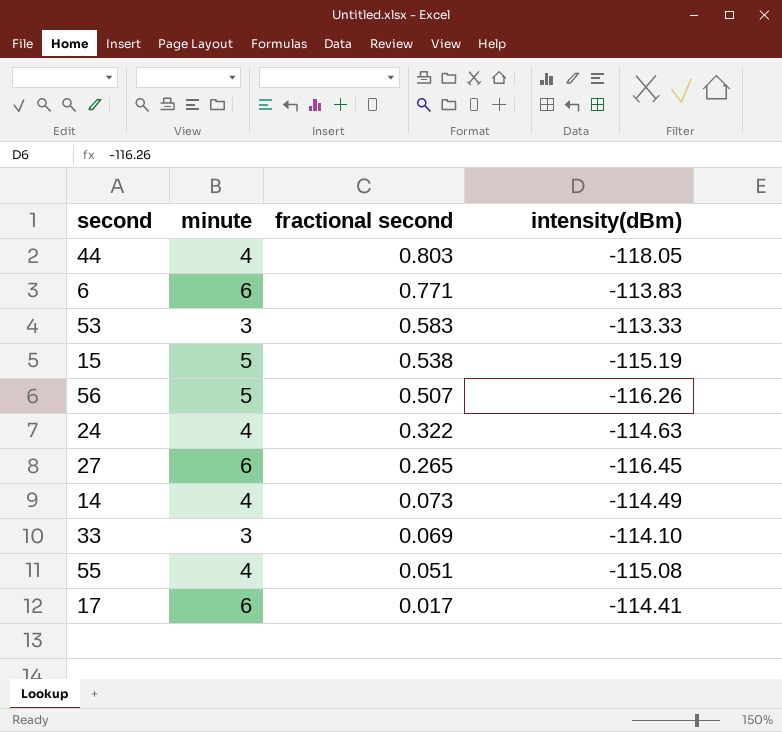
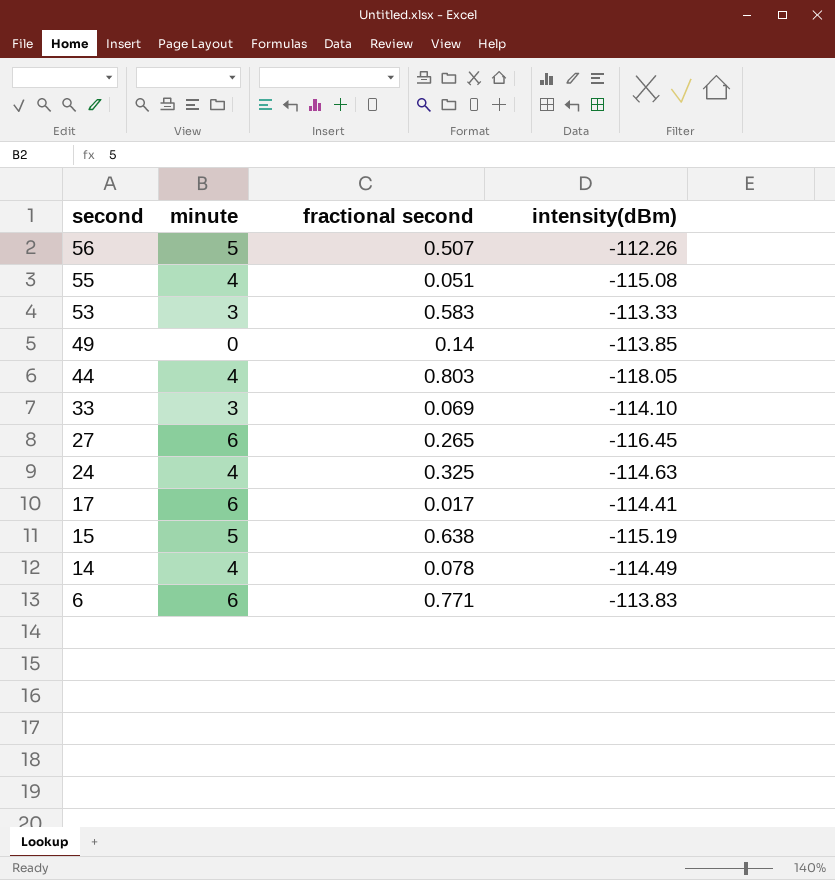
row order: fractional second descending -> second descending
56 | intensity(dBm): -116.26 -> -112.26
row 49: none -> 0 | 0.14 | -113.85
24 | fractional second: 0.322 -> 0.325
15 | fractional second: 0.538 -> 0.638
14 | fractional second: 0.073 -> 0.078

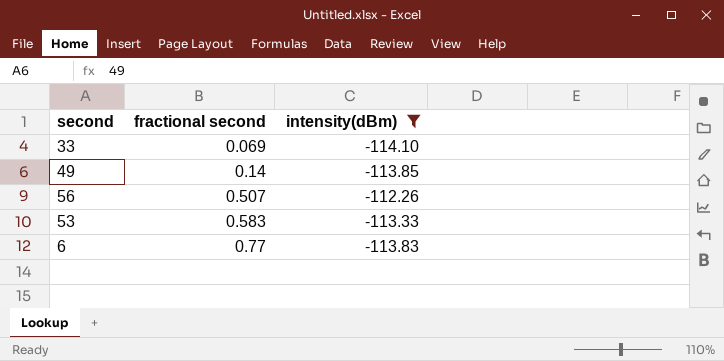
filter: none -> intensity(dBm) >= -114.10
row order: second descending -> fractional second ascending
column minute | position: 2 -> none
6 | fractional second: 0.771 -> 0.77

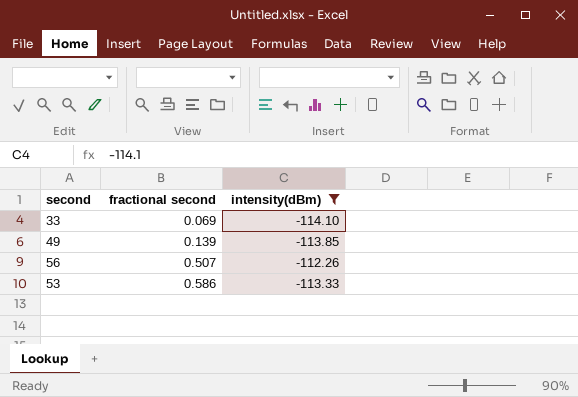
row 6: 0.77 | -113.83 -> none
49 | fractional second: 0.14 -> 0.139
53 | fractional second: 0.583 -> 0.586

